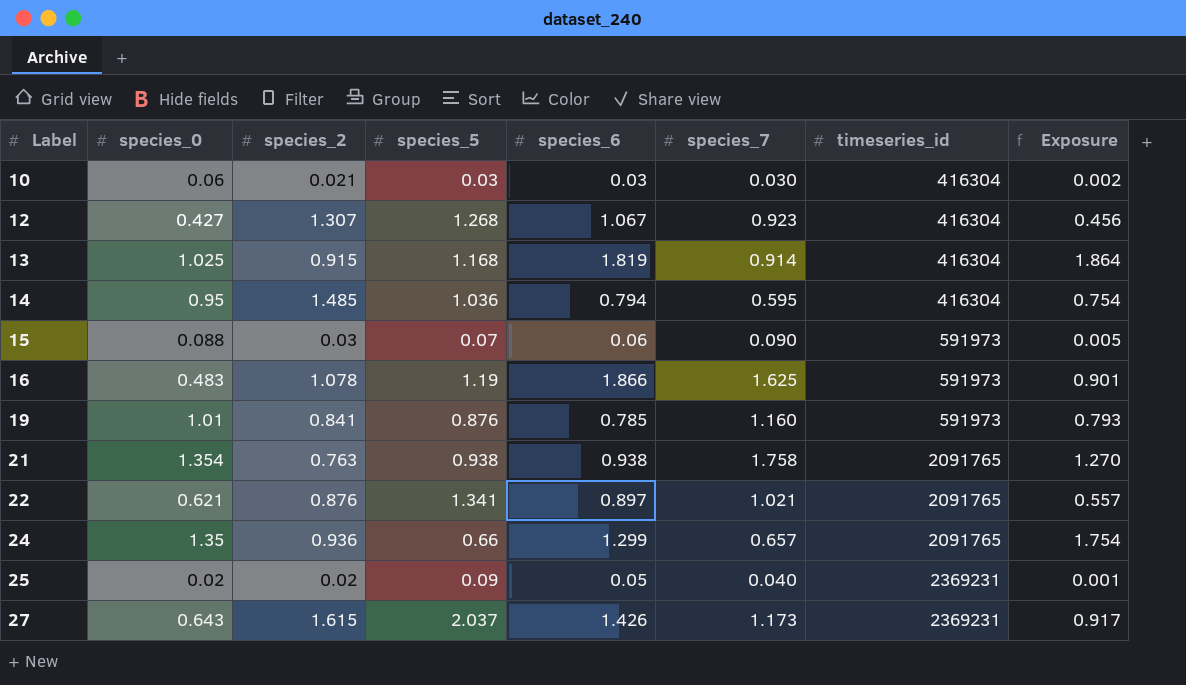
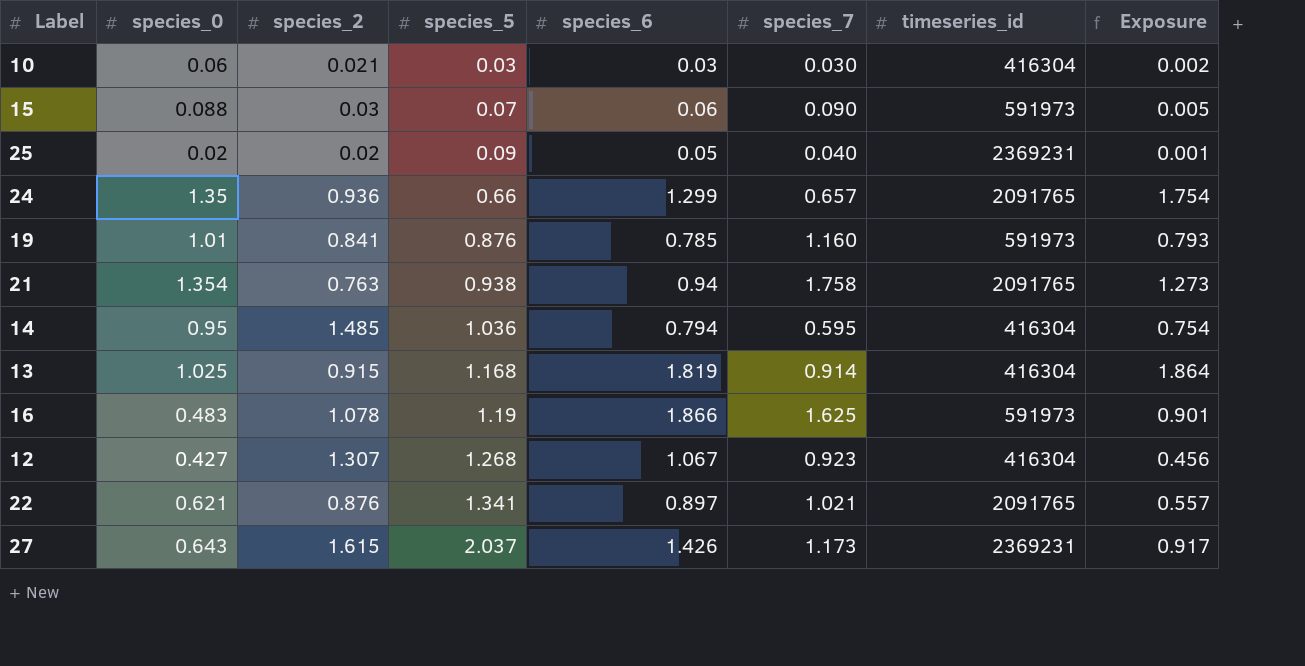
row order: Label ascending -> species_5 ascending
21 | species_6: 0.938 -> 0.94
21 | Exposure: 1.270 -> 1.273

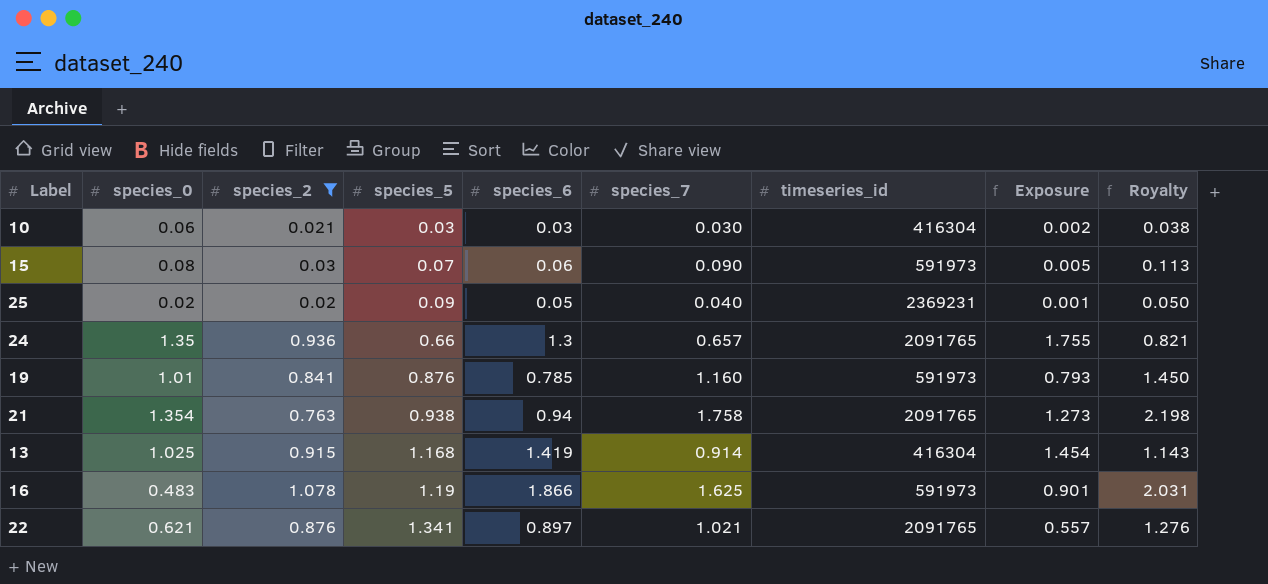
filter: none -> species_2 <= 1.078
column Royalty | formula: none -> [species_7] * 1.25
15 | species_0: 0.088 -> 0.08
24 | species_6: 1.299 -> 1.3
24 | Exposure: 1.754 -> 1.755
13 | species_6: 1.819 -> 1.419
13 | Exposure: 1.864 -> 1.454

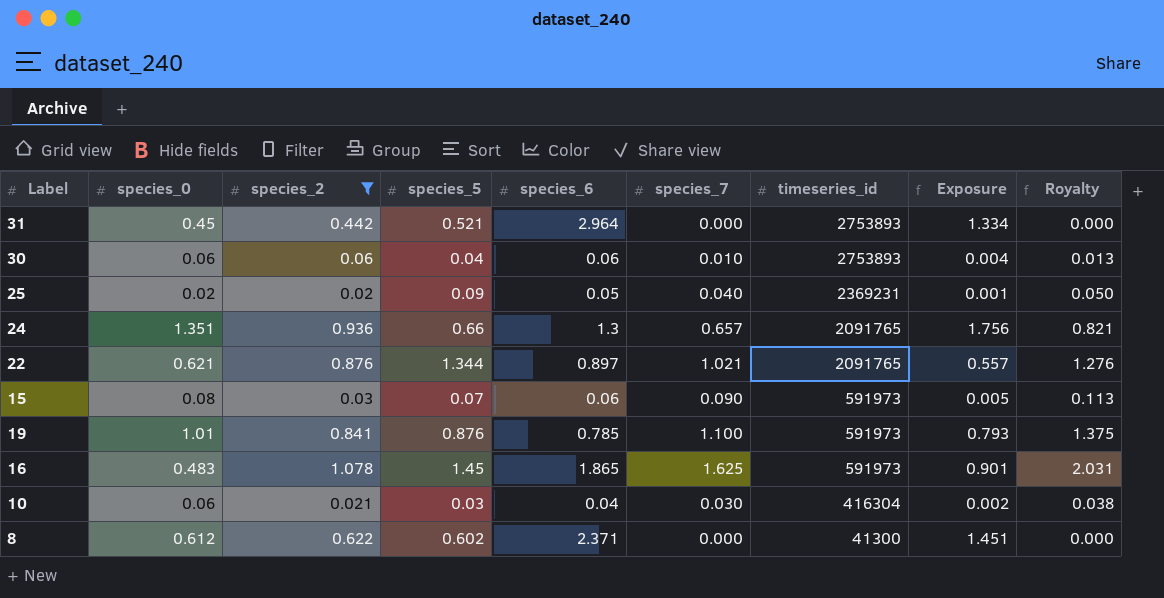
row order: species_5 ascending -> timeseries_id descending
row 21: 1.354 | 0.763 | 0.938 | 0.94 | 1.758 | 2091765 | 1.273 | 2.198 -> none
row 13: 1.025 | 0.915 | 1.168 | 1.419 | 0.914 | 416304 | 1.454 | 1.143 -> none
row 31: none -> 0.45 | 0.442 | 0.521 | 2.964 | 0.000 | 2753893 | 1.334 | 0.000
row 30: none -> 0.06 | 0.06 | 0.04 | 0.06 | 0.010 | 2753893 | 0.004 | 0.013
24 | species_0: 1.35 -> 1.351
24 | Exposure: 1.755 -> 1.756
22 | species_5: 1.341 -> 1.344
19 | species_7: 1.160 -> 1.100
19 | Royalty: 1.450 -> 1.375
16 | species_5: 1.19 -> 1.45
16 | species_6: 1.866 -> 1.865
10 | species_6: 0.03 -> 0.04
row 8: none -> 0.612 | 0.622 | 0.602 | 2.371 | 0.000 | 41300 | 1.451 | 0.000

